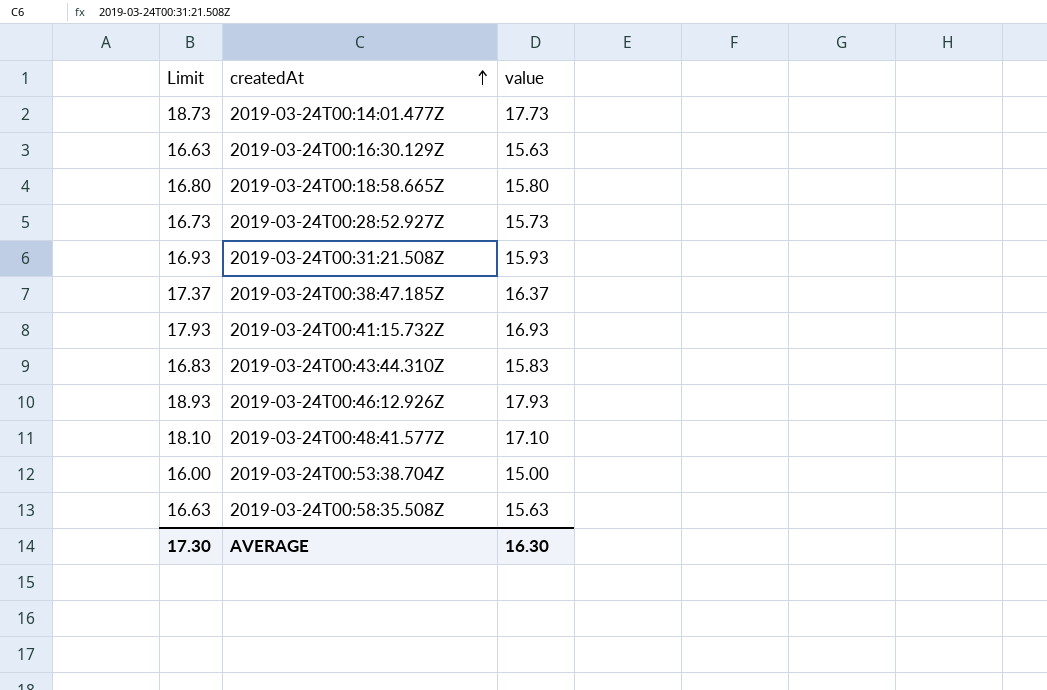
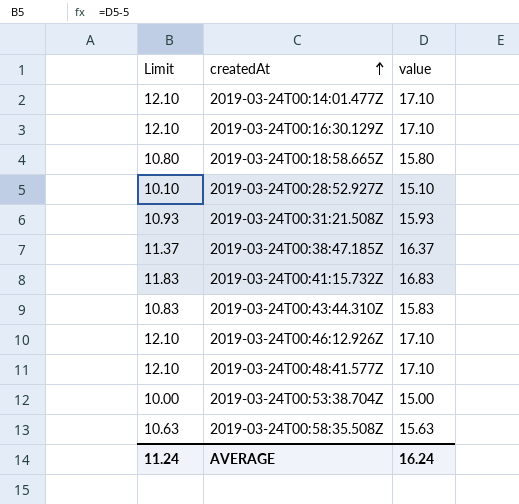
column Limit | formula: [value] + 1 -> [value] - 5
2019-03-24T00:14:01.477Z | value: 17.73 -> 17.10
2019-03-24T00:16:30.129Z | value: 15.63 -> 17.10
2019-03-24T00:28:52.927Z | value: 15.73 -> 15.10
2019-03-24T00:41:15.732Z | value: 16.93 -> 16.83
2019-03-24T00:46:12.926Z | value: 17.93 -> 17.10
AVERAGE | Limit: 17.30 -> 11.24
AVERAGE | value: 16.30 -> 16.24

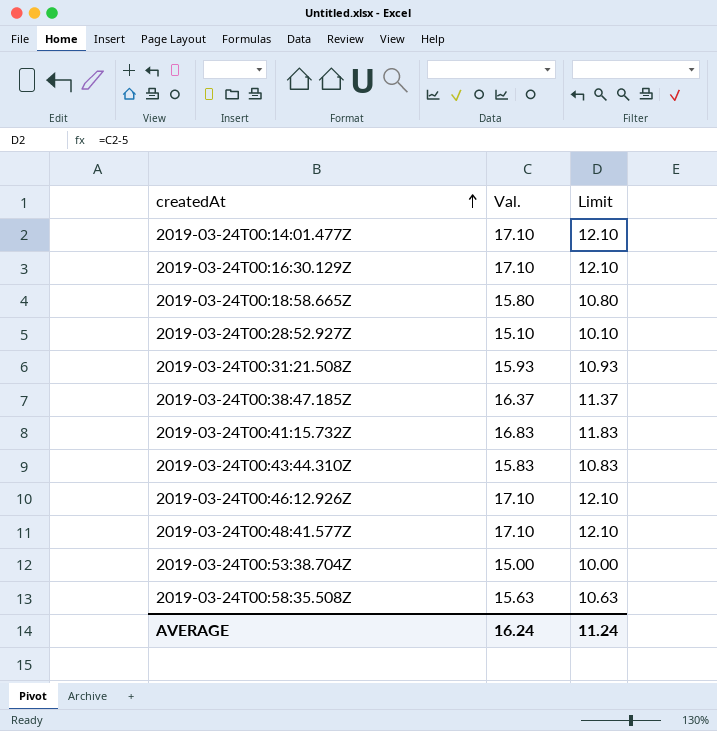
column name: value -> Val.
column Limit | position: 1 -> 3

